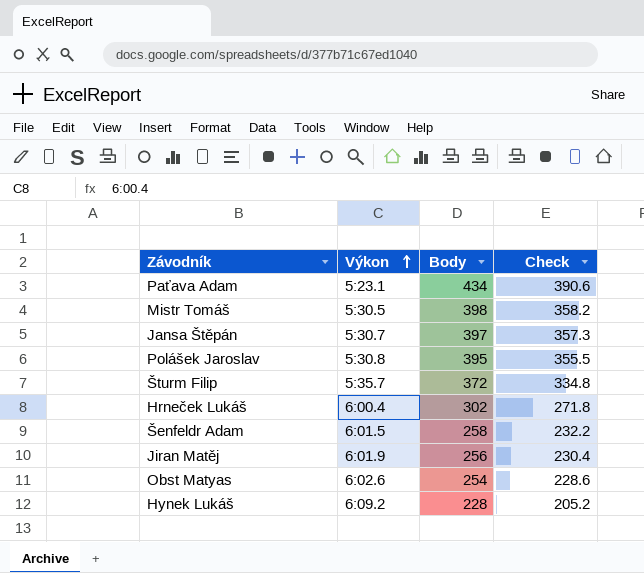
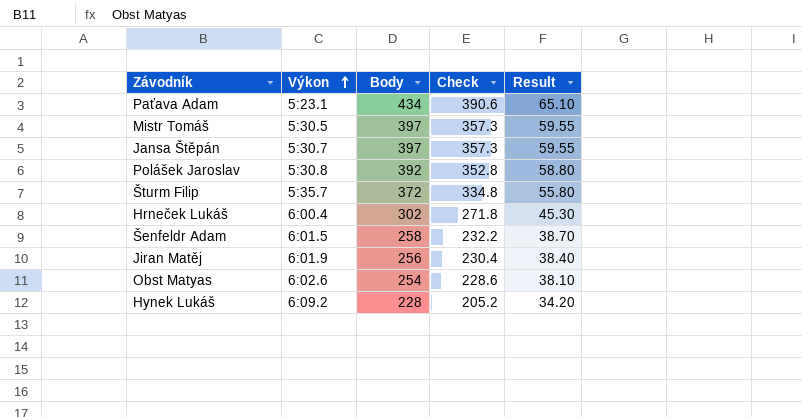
column Result | formula: none -> [Body] * 0.15
Mistr Tomáš | Body: 398 -> 397
Mistr Tomáš | Check: 358.2 -> 357.3
Polášek Jaroslav | Body: 395 -> 392
Polášek Jaroslav | Check: 355.5 -> 352.8

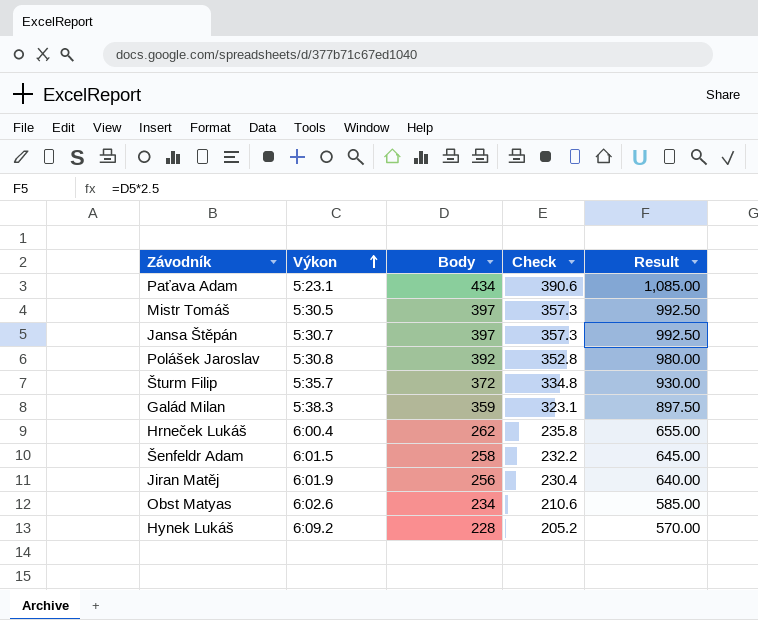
column Result | formula: [Body] * 0.15 -> [Body] * 2.5
row Galád Milan: none -> 5:38.3 | 359 | 323.1 | 897.50
Hrneček Lukáš | Body: 302 -> 262
Hrneček Lukáš | Check: 271.8 -> 235.8
Obst Matyas | Body: 254 -> 234
Obst Matyas | Check: 228.6 -> 210.6

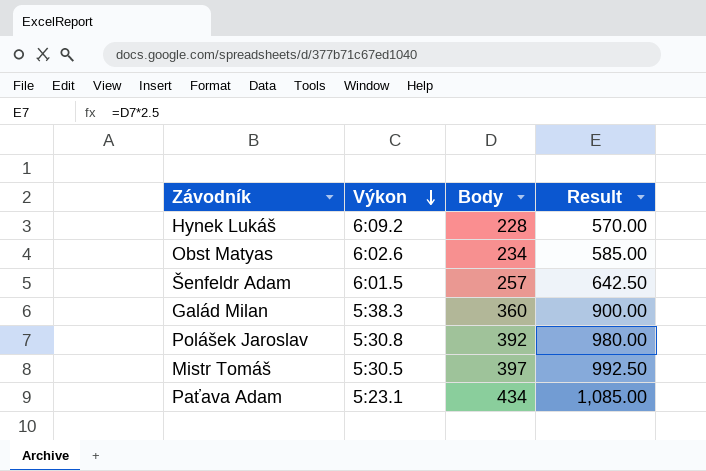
row order: Výkon ascending -> Výkon descending
column Check | formula: [Body] * 0.9 -> none
row Jansa Štěpán: 5:30.7 | 397 | 357.3 | 992.50 -> none
row Šturm Filip: 5:35.7 | 372 | 334.8 | 930.00 -> none
row Hrneček Lukáš: 6:00.4 | 262 | 235.8 | 655.00 -> none
row Jiran Matěj: 6:01.9 | 256 | 230.4 | 640.00 -> none
Šenfeldr Adam | Body: 258 -> 257
Šenfeldr Adam | Result: 645.00 -> 642.50
Galád Milan | Body: 359 -> 360
Galád Milan | Result: 897.50 -> 900.00

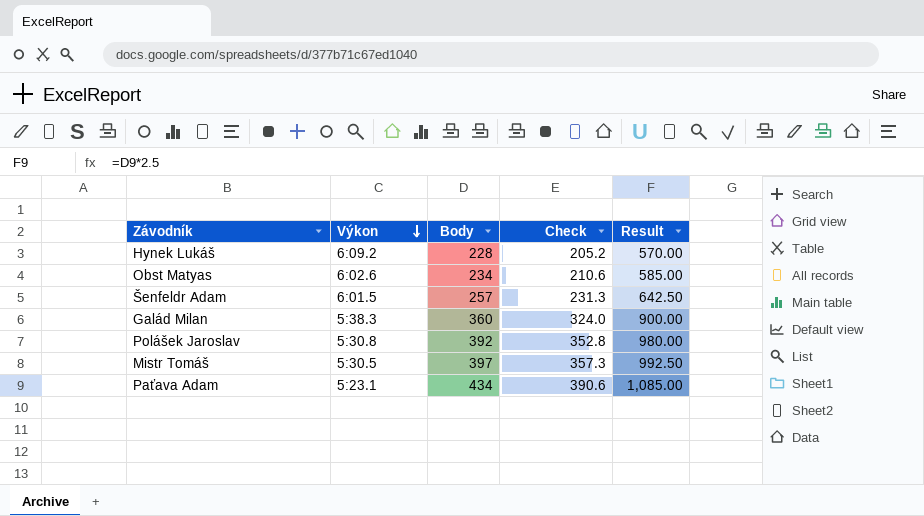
column Check | formula: none -> [Body] * 0.9

